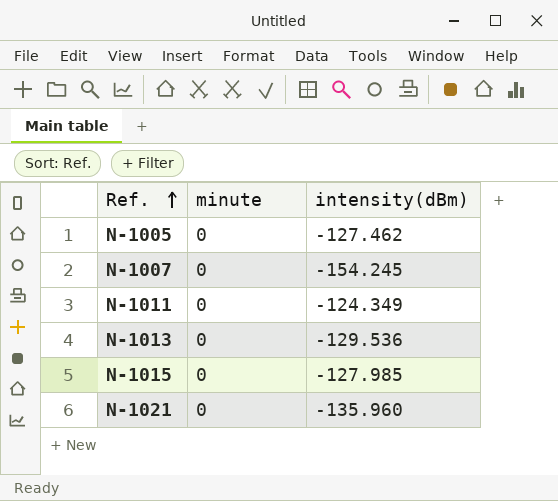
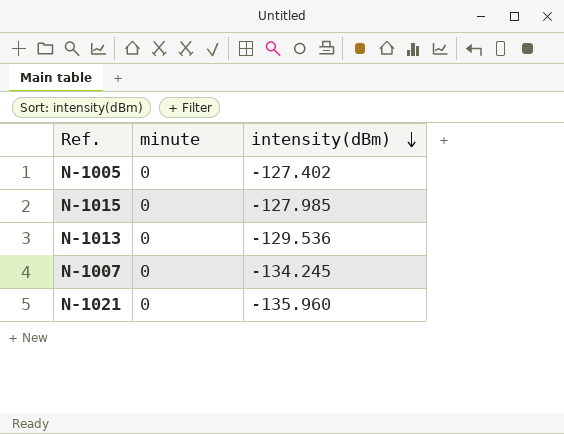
row order: Ref. ascending -> intensity(dBm) descending
row N-1011: 0 | -124.349 -> none
N-1005 | intensity(dBm): -127.462 -> -127.402
N-1007 | intensity(dBm): -154.245 -> -134.245

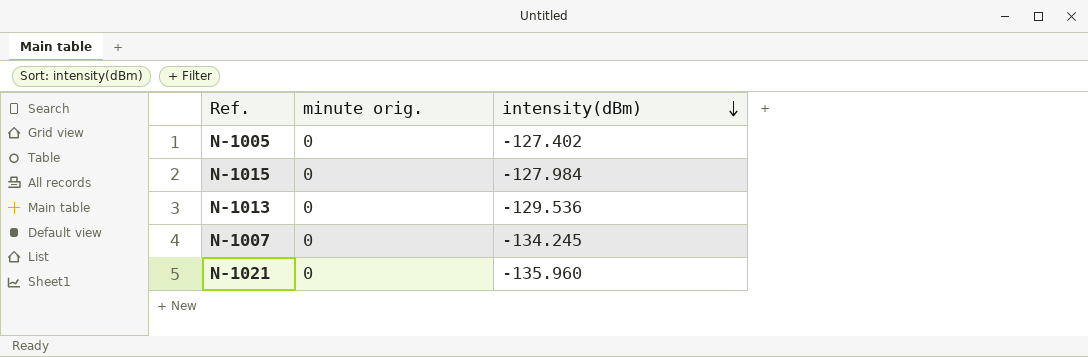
column name: minute -> minute orig.
N-1015 | intensity(dBm): -127.985 -> -127.984

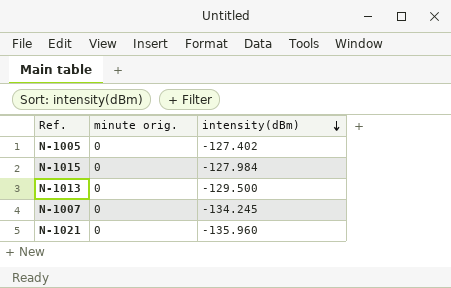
N-1013 | intensity(dBm): -129.536 -> -129.500

